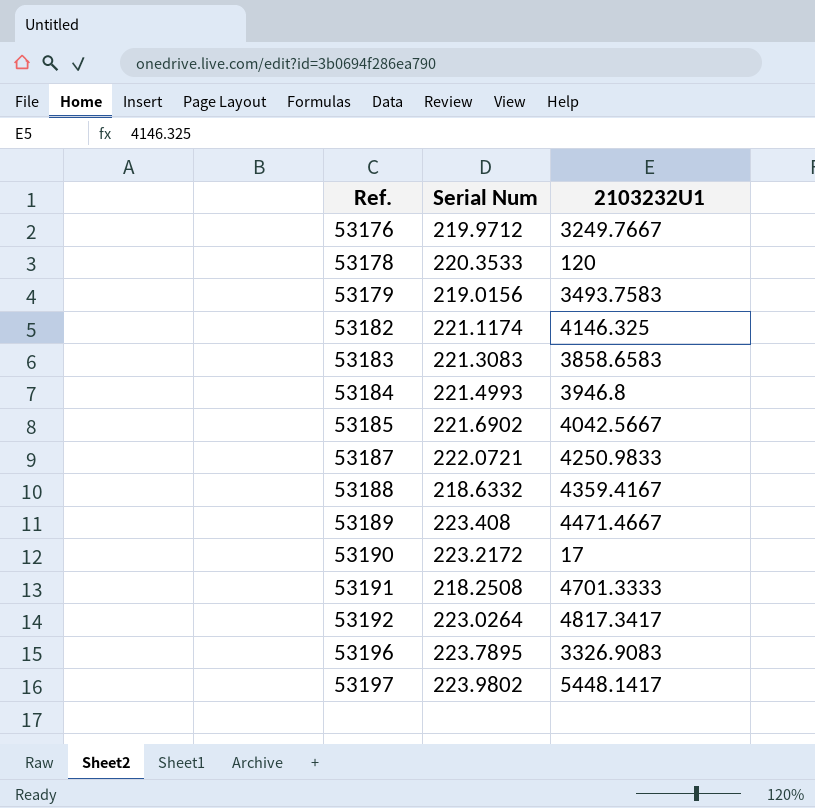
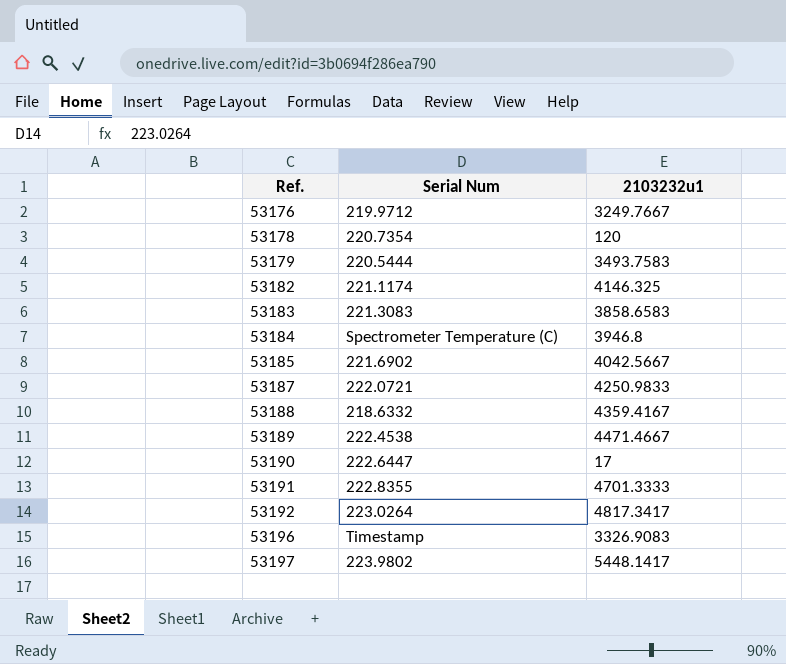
column name: 2103232U1 -> 2103232u1
53178 | Serial Num: 220.3533 -> 220.7354
53179 | Serial Num: 219.0156 -> 220.5444
53184 | Serial Num: 221.4993 -> Spectrometer Temperature (C)
53189 | Serial Num: 223.408 -> 222.4538
53190 | Serial Num: 223.2172 -> 222.6447
53191 | Serial Num: 218.2508 -> 222.8355
53196 | Serial Num: 223.7895 -> Timestamp

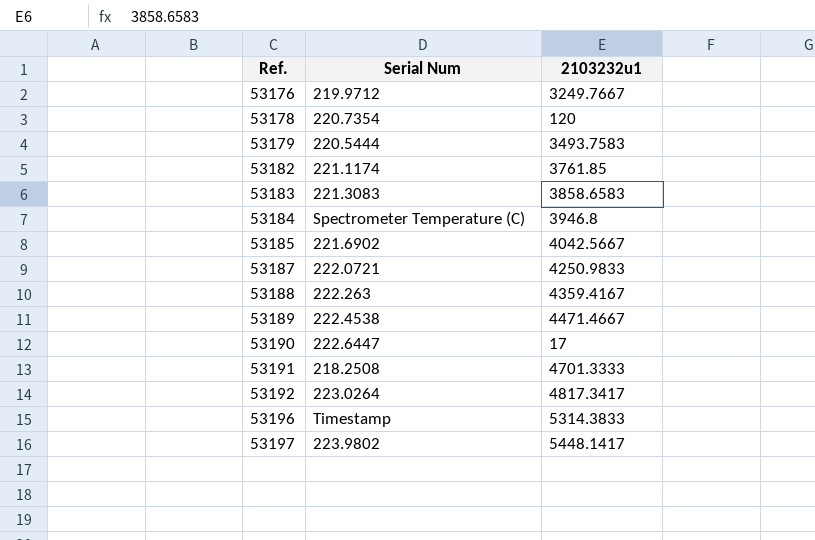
53182 | 2103232u1: 4146.325 -> 3761.85
53188 | Serial Num: 218.6332 -> 222.263
53191 | Serial Num: 222.8355 -> 218.2508
53196 | 2103232u1: 3326.9083 -> 5314.3833

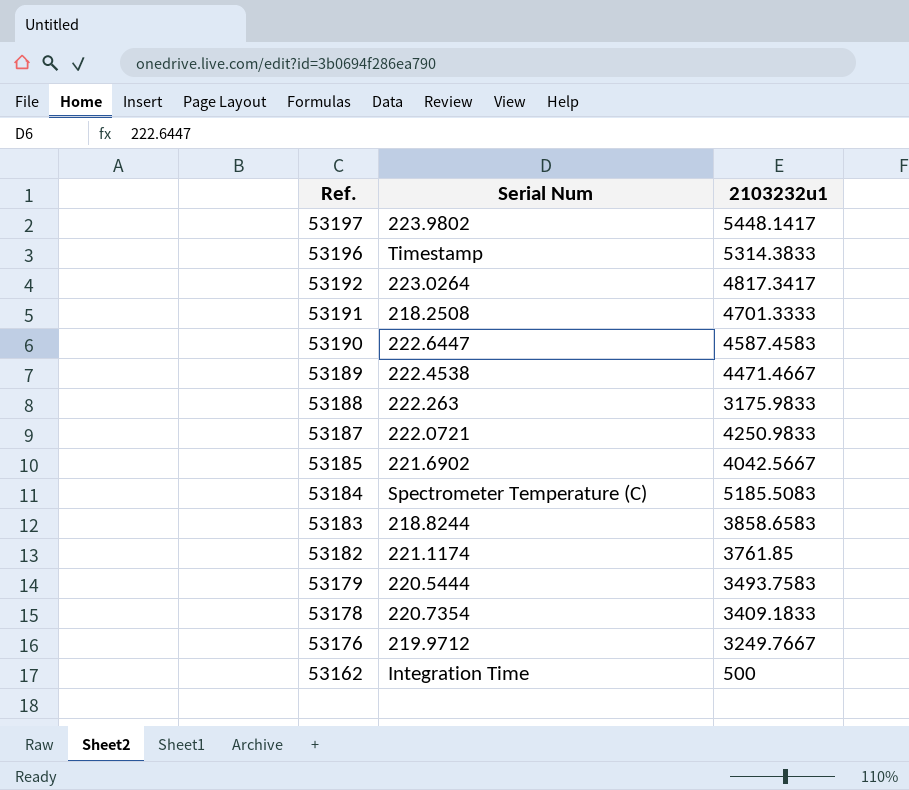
row order: Ref. ascending -> Ref. descending
53190 | 2103232u1: 17 -> 4587.4583
53188 | 2103232u1: 4359.4167 -> 3175.9833
53184 | 2103232u1: 3946.8 -> 5185.5083
53183 | Serial Num: 221.3083 -> 218.8244
53178 | 2103232u1: 120 -> 3409.1833
row 53162: none -> Integration Time | 500

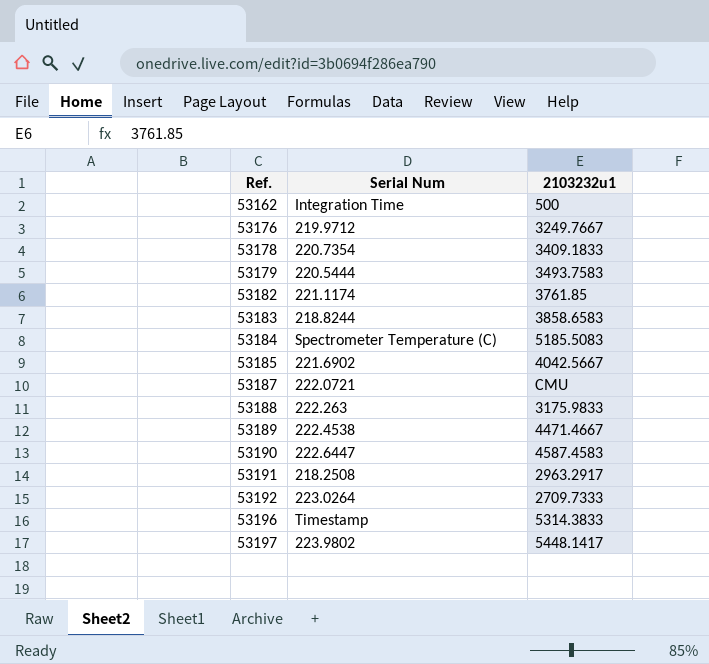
row order: Ref. descending -> Ref. ascending
53187 | 2103232u1: 4250.9833 -> CMU
53191 | 2103232u1: 4701.3333 -> 2963.2917
53192 | 2103232u1: 4817.3417 -> 2709.7333

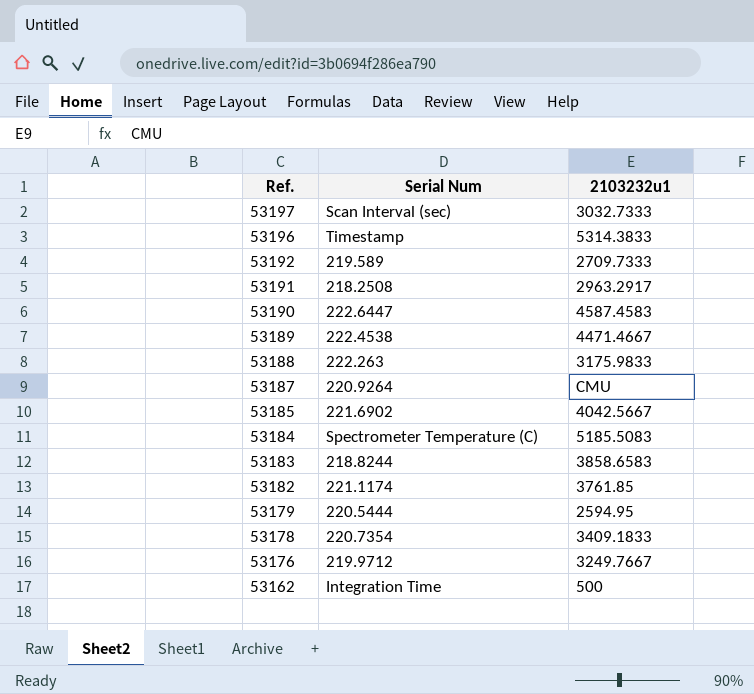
row order: Ref. ascending -> Ref. descending
53197 | Serial Num: 223.9802 -> Scan Interval (sec)
53197 | 2103232u1: 5448.1417 -> 3032.7333
53192 | Serial Num: 223.0264 -> 219.589
53187 | Serial Num: 222.0721 -> 220.9264
53179 | 2103232u1: 3493.7583 -> 2594.95

